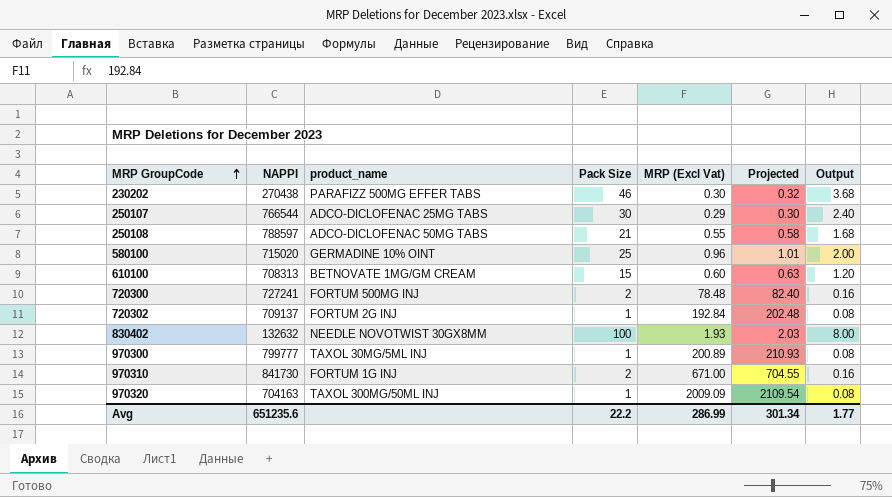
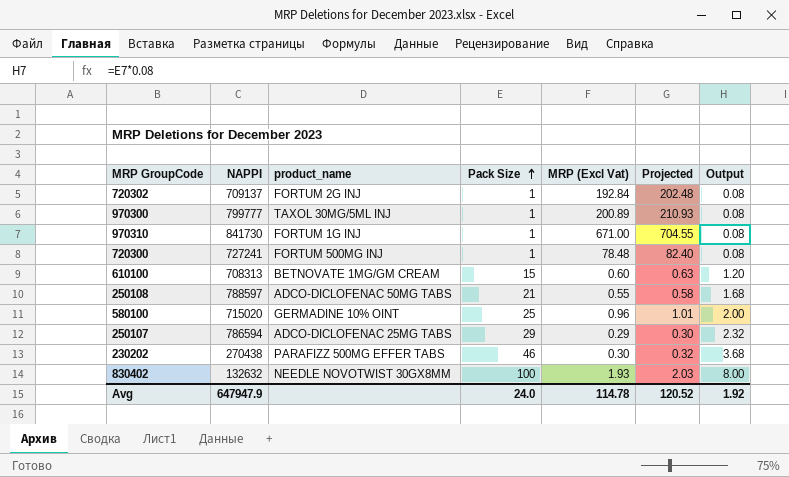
row order: MRP GroupCode ascending -> Pack Size ascending
row 970320: 704163 | TAXOL 300MG/50ML INJ | 1 | 2009.09 | 2109.54 | 0.08 -> none
970310 | Pack Size: 2 -> 1
970310 | Output: 0.16 -> 0.08
720300 | Pack Size: 2 -> 1
720300 | Output: 0.16 -> 0.08
250107 | NAPPI: 766544 -> 786594
250107 | Pack Size: 30 -> 29
250107 | Output: 2.40 -> 2.32
Avg | NAPPI: 651235.6 -> 647947.9
Avg | Pack Size: 22.2 -> 24.0
Avg | MRP (Excl Vat): 286.99 -> 114.78
Avg | Projected: 301.34 -> 120.52
Avg | Output: 1.77 -> 1.92

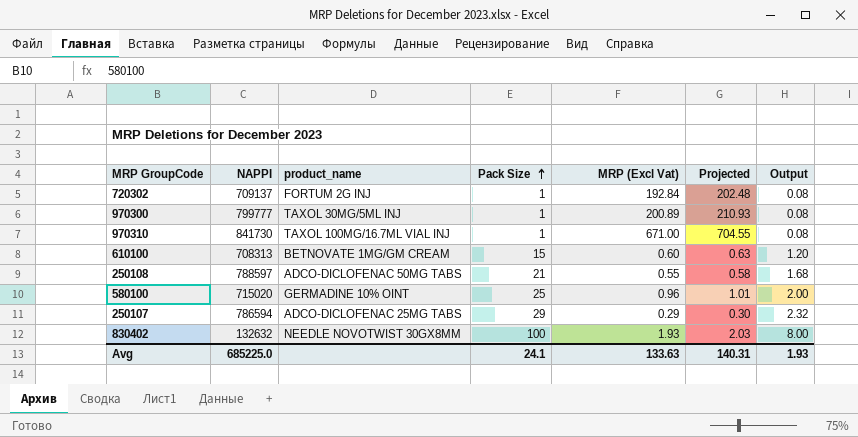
row 720300: 727241 | FORTUM 500MG INJ | 1 | 78.48 | 82.40 | 0.08 -> none
row 230202: 270438 | PARAFIZZ 500MG EFFER TABS | 46 | 0.30 | 0.32 | 3.68 -> none
970310 | product_name: FORTUM 1G INJ -> TAXOL 100MG/16.7ML VIAL INJ
Avg | NAPPI: 647947.9 -> 685225.0
Avg | Pack Size: 24.0 -> 24.1
Avg | MRP (Excl Vat): 114.78 -> 133.63
Avg | Projected: 120.52 -> 140.31
Avg | Output: 1.92 -> 1.93

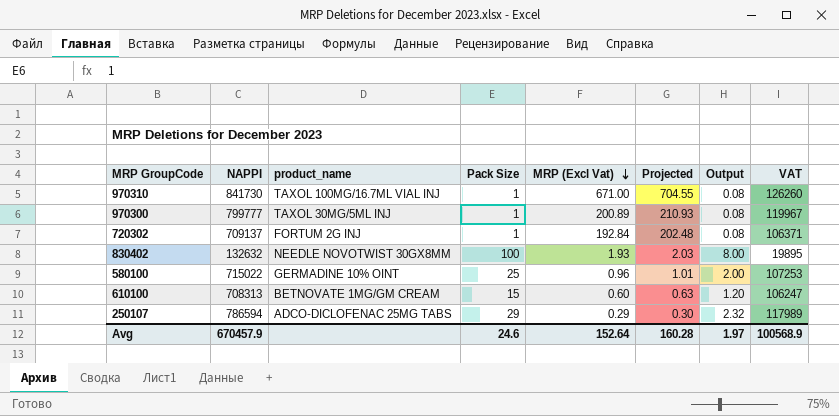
row order: Pack Size ascending -> MRP (Excl Vat) descending
column VAT | formula: none -> [NAPPI] * 0.15
row 250108: 788597 | ADCO-DICLOFENAC 50MG TABS | 21 | 0.55 | 0.58 | 1.68 -> none
580100 | NAPPI: 715020 -> 715022
Avg | NAPPI: 685225.0 -> 670457.9
Avg | Pack Size: 24.1 -> 24.6
Avg | MRP (Excl Vat): 133.63 -> 152.64
Avg | Projected: 140.31 -> 160.28
Avg | Output: 1.93 -> 1.97

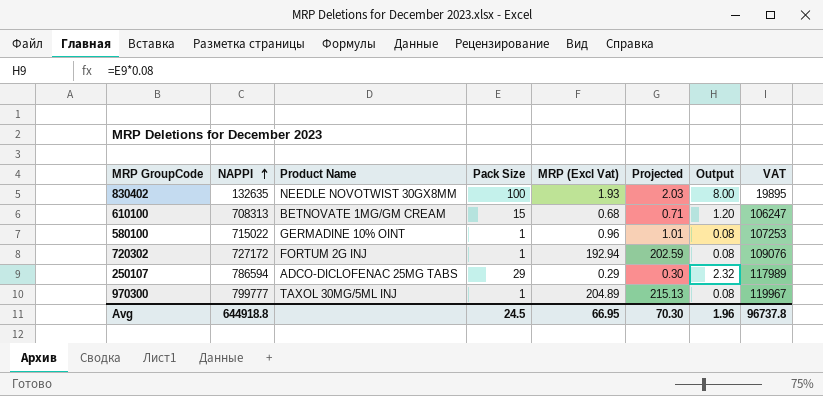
row order: MRP (Excl Vat) descending -> NAPPI ascending
column name: product_name -> Product Name
row 970310: 841730 | TAXOL 100MG/16.7ML VIAL INJ | 1 | 671.00 | 704.55 | 0.08 | 126260 -> none
830402 | NAPPI: 132632 -> 132635
610100 | MRP (Excl Vat): 0.60 -> 0.68
610100 | Projected: 0.63 -> 0.71
580100 | Pack Size: 25 -> 1
580100 | Output: 2.00 -> 0.08
720302 | NAPPI: 709137 -> 727172
720302 | MRP (Excl Vat): 192.84 -> 192.94
720302 | Projected: 202.48 -> 202.59
720302 | VAT: 106371 -> 109076
970300 | MRP (Excl Vat): 200.89 -> 204.89
970300 | Projected: 210.93 -> 215.13
Avg | NAPPI: 670457.9 -> 644918.8
Avg | Pack Size: 24.6 -> 24.5
Avg | MRP (Excl Vat): 152.64 -> 66.95
Avg | Projected: 160.28 -> 70.30
Avg | Output: 1.97 -> 1.96
Avg | VAT: 100568.9 -> 96737.8

